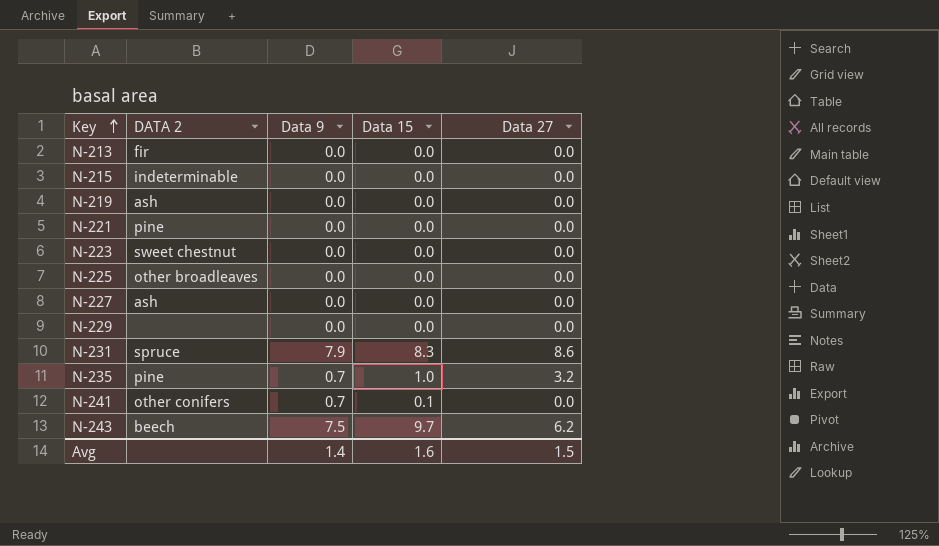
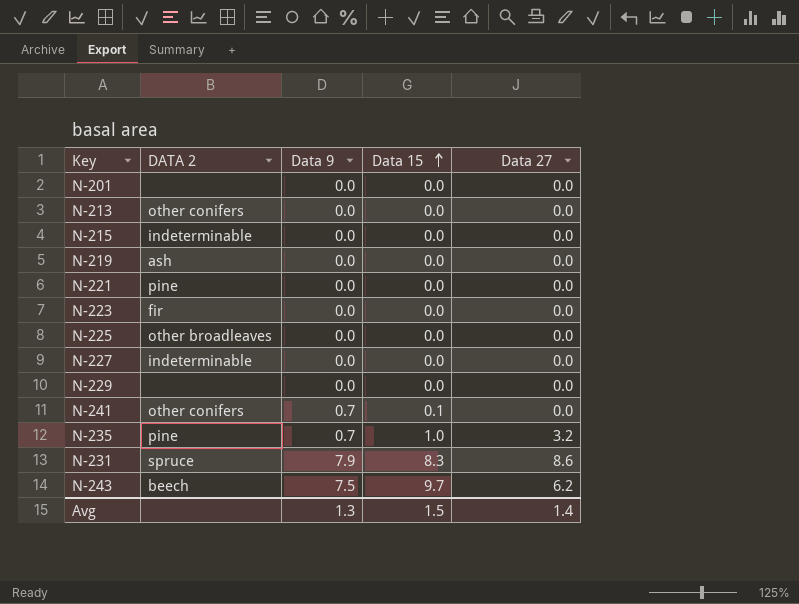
row order: Key ascending -> Data 15 ascending
row N-201: none -> none | 0.0 | 0.0 | 0.0
N-213 | DATA 2: fir -> other conifers
N-223 | DATA 2: sweet chestnut -> fir
N-227 | DATA 2: ash -> indeterminable
Avg | Data 9: 1.4 -> 1.3
Avg | Data 15: 1.6 -> 1.5
Avg | Data 27: 1.5 -> 1.4

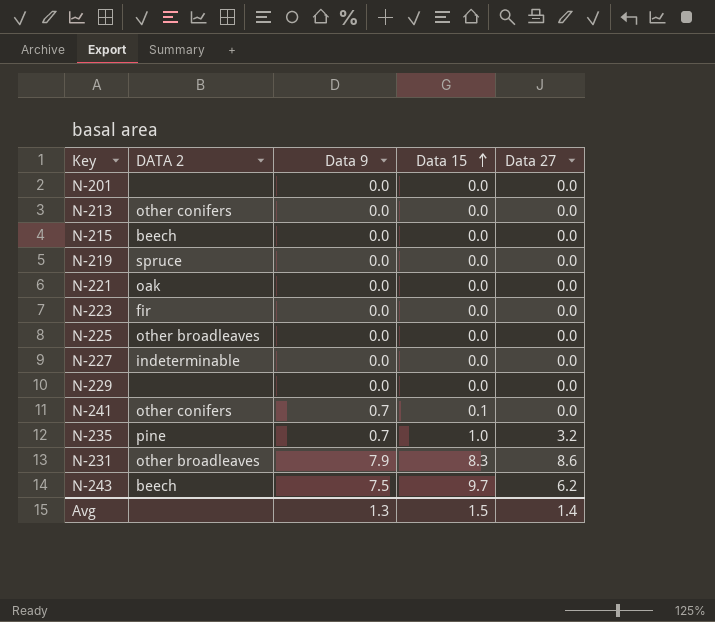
N-215 | DATA 2: indeterminable -> beech
N-219 | DATA 2: ash -> spruce
N-221 | DATA 2: pine -> oak
N-231 | DATA 2: spruce -> other broadleaves

